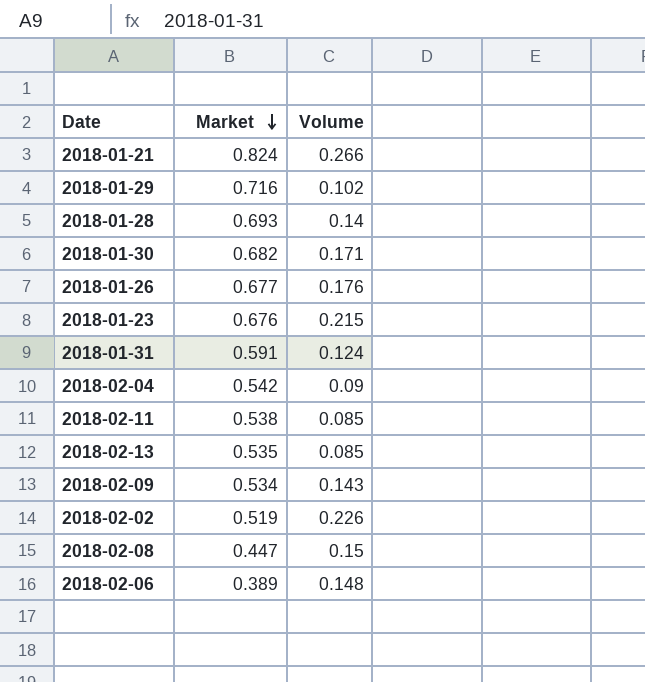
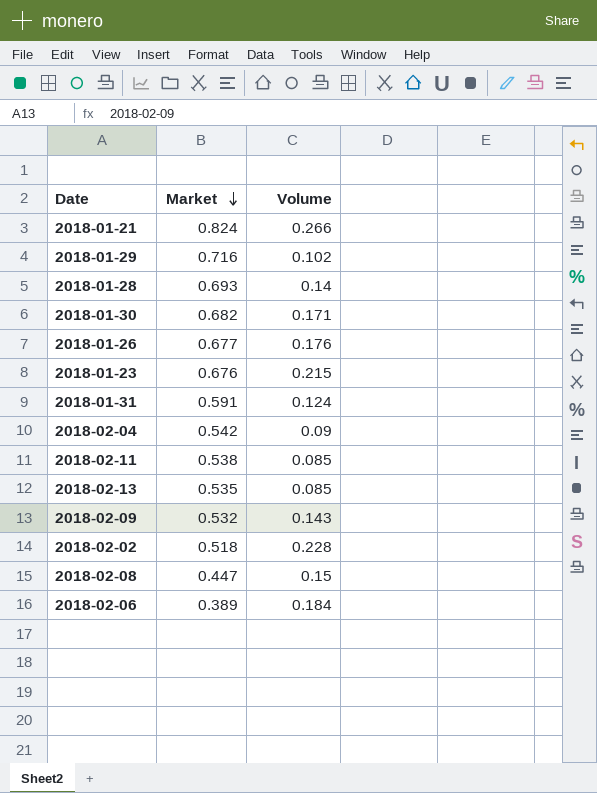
2018-02-09 | Market: 0.534 -> 0.532
2018-02-02 | Market: 0.519 -> 0.518
2018-02-02 | Volume: 0.226 -> 0.228
2018-02-06 | Volume: 0.148 -> 0.184

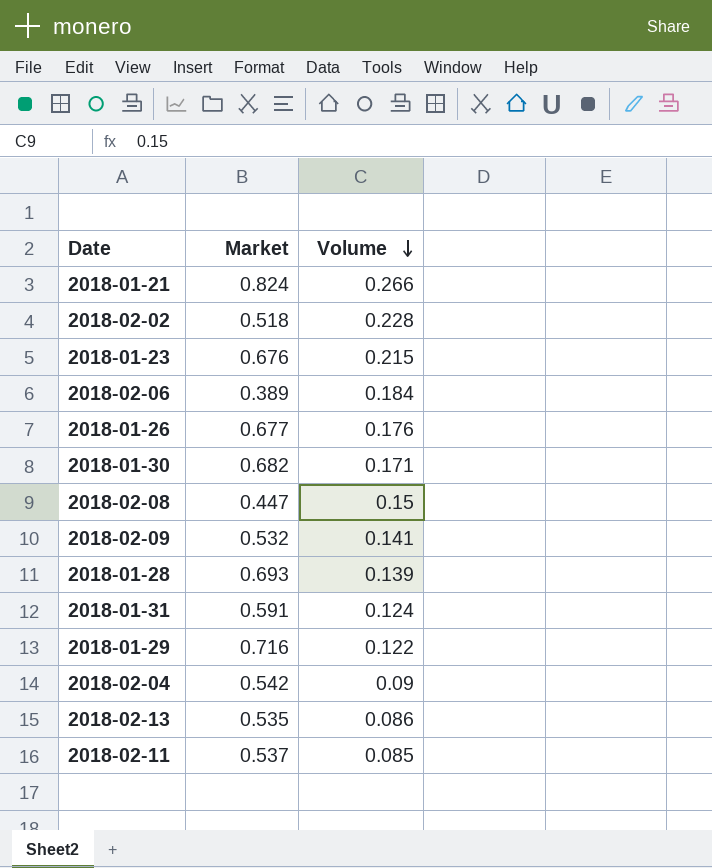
row order: Market descending -> Volume descending
2018-02-09 | Volume: 0.143 -> 0.141
2018-01-28 | Volume: 0.14 -> 0.139
2018-01-29 | Volume: 0.102 -> 0.122
2018-02-13 | Volume: 0.085 -> 0.086
2018-02-11 | Market: 0.538 -> 0.537

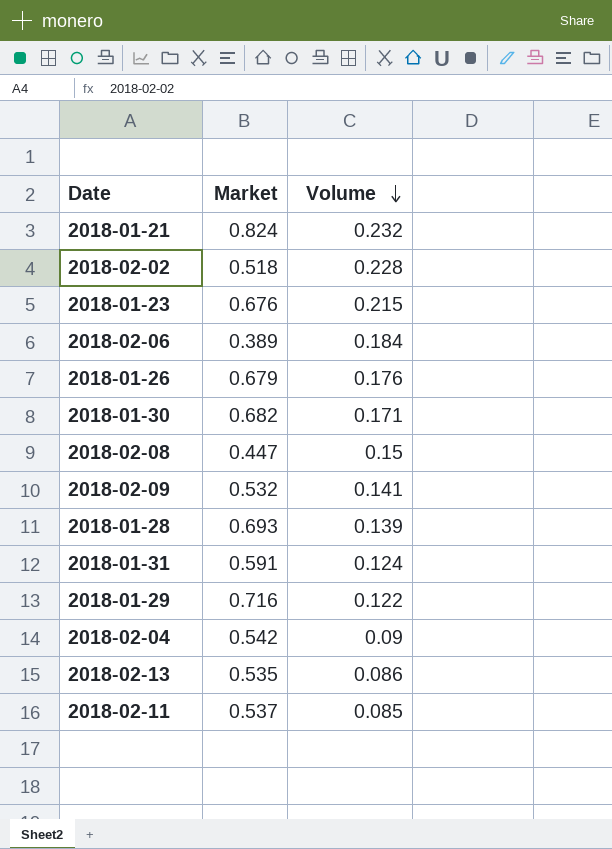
2018-01-21 | Volume: 0.266 -> 0.232
2018-01-26 | Market: 0.677 -> 0.679

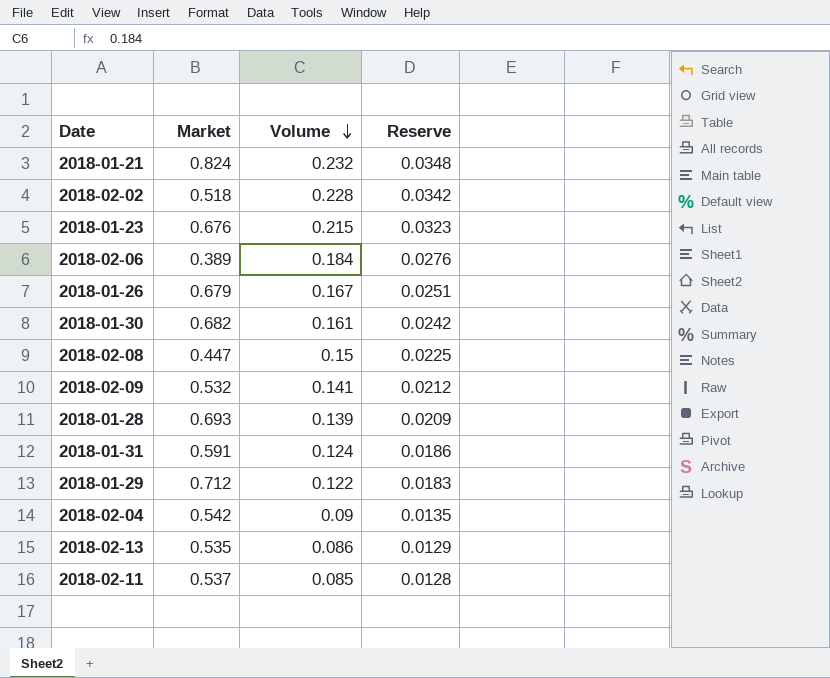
column Reserve | formula: none -> [Volume] * 0.15
2018-01-26 | Volume: 0.176 -> 0.167
2018-01-30 | Volume: 0.171 -> 0.161
2018-01-29 | Market: 0.716 -> 0.712

